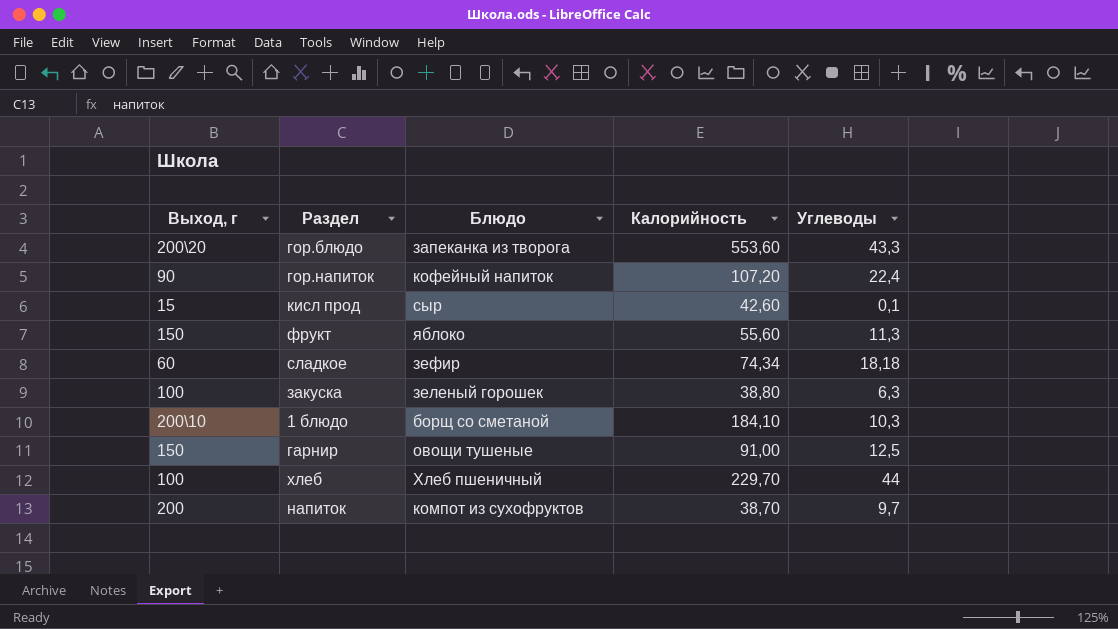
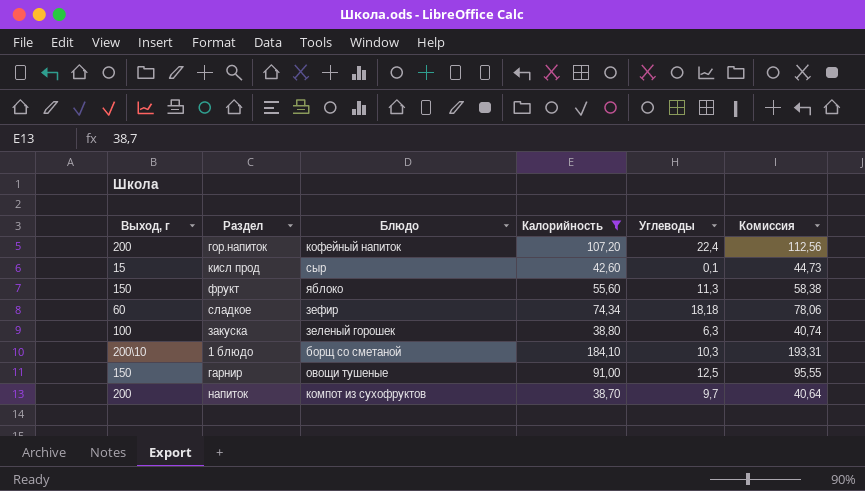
filter: none -> Калорийность <= 184,10
column Комиссия | formula: none -> [Калорийность] * 1,05
гор.напиток | Выход, г: 90 -> 200

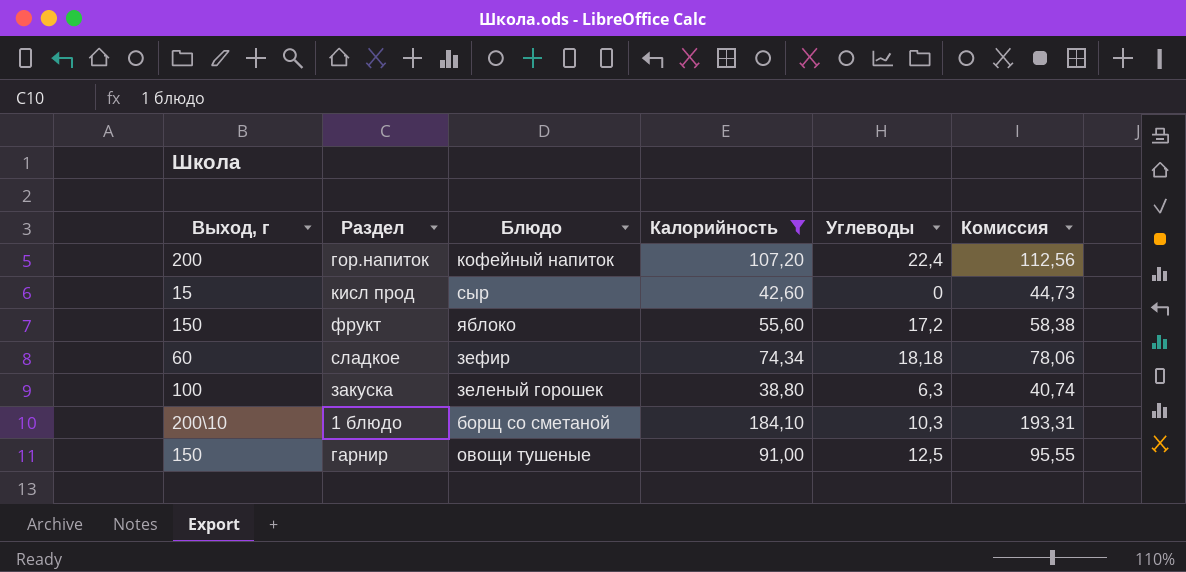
row напиток: 200 | компот из сухофруктов | 38,70 | 9,7 | 40,64 -> none
кисл прод | Углеводы: 0,1 -> 0
фрукт | Углеводы: 11,3 -> 17,2

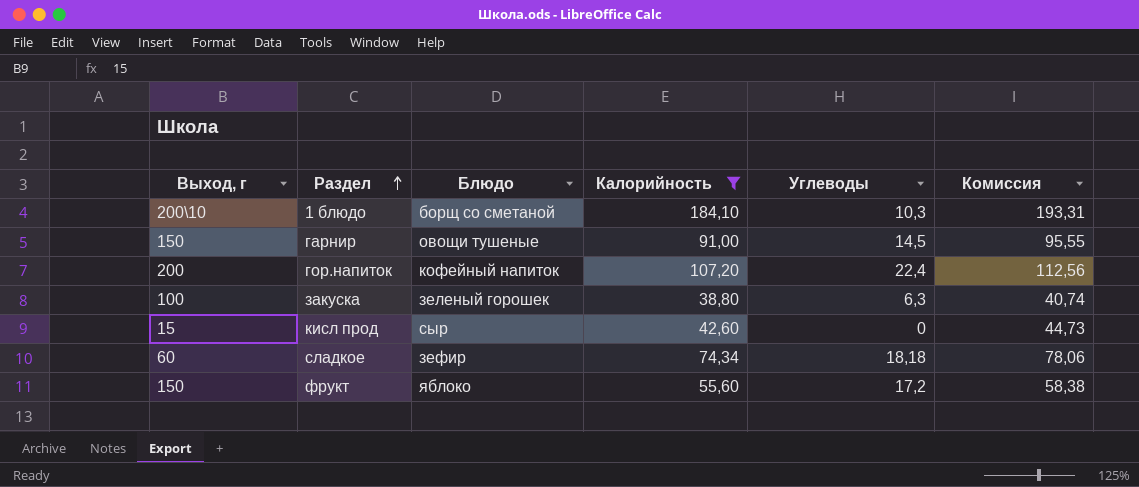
row order: none -> Раздел ascending
гарнир | Углеводы: 12,5 -> 14,5

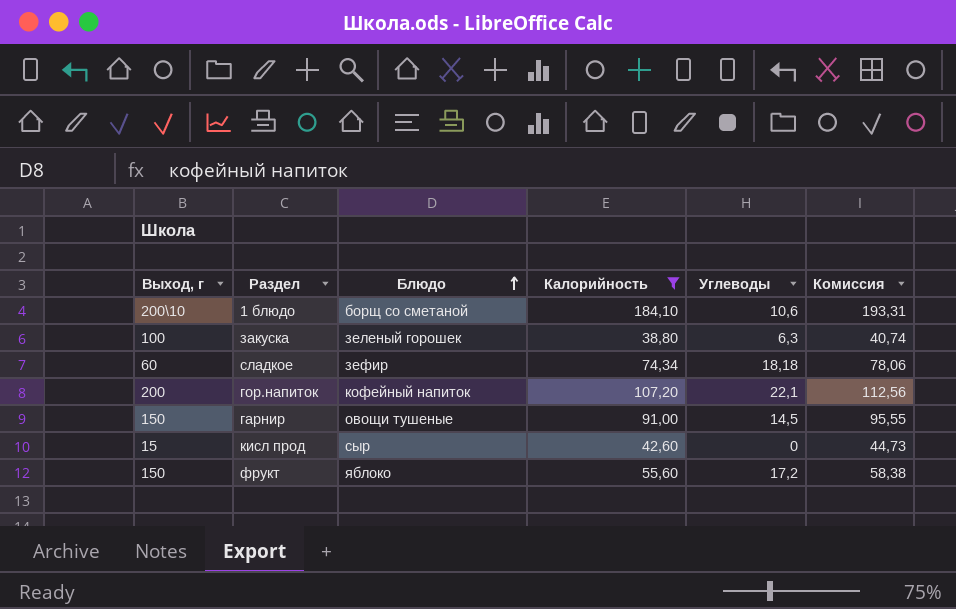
row order: Раздел ascending -> Блюдо ascending
1 блюдо | Углеводы: 10,3 -> 10,6
гор.напиток | Углеводы: 22,4 -> 22,1

